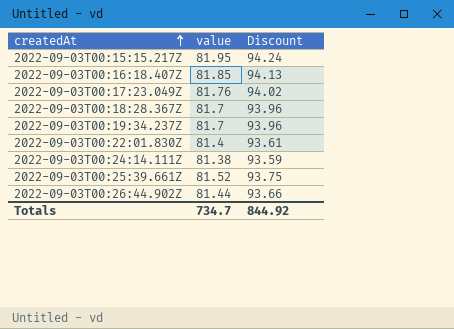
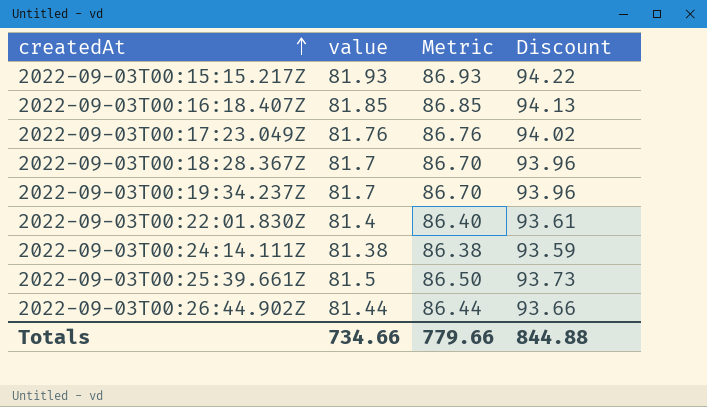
column Metric | formula: none -> [value] + 5
2022-09-03T00:15:15.217Z | value: 81.95 -> 81.93
2022-09-03T00:15:15.217Z | Discount: 94.24 -> 94.22
2022-09-03T00:25:39.661Z | value: 81.52 -> 81.5
2022-09-03T00:25:39.661Z | Discount: 93.75 -> 93.73
Totals | value: 734.7 -> 734.66
Totals | Discount: 844.92 -> 844.88

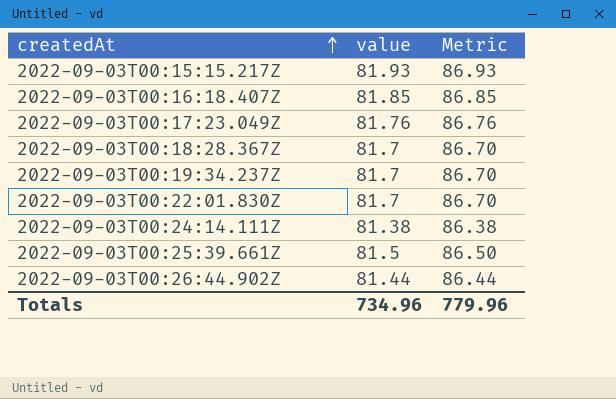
column Discount | formula: [value] * 1.15 -> none
2022-09-03T00:22:01.830Z | value: 81.4 -> 81.7
2022-09-03T00:22:01.830Z | Metric: 86.40 -> 86.70
Totals | value: 734.66 -> 734.96
Totals | Metric: 779.66 -> 779.96

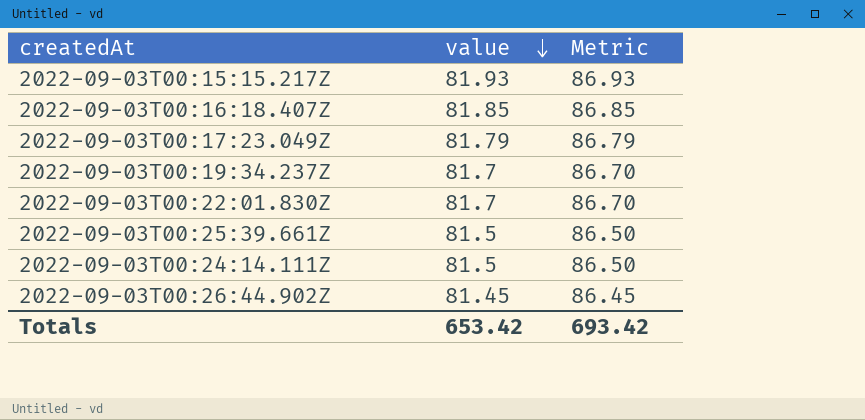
row order: createdAt ascending -> value descending
row 2022-09-03T00:18:28.367Z: 81.7 | 86.70 -> none
2022-09-03T00:17:23.049Z | value: 81.76 -> 81.79
2022-09-03T00:17:23.049Z | Metric: 86.76 -> 86.79
2022-09-03T00:24:14.111Z | value: 81.38 -> 81.5
2022-09-03T00:24:14.111Z | Metric: 86.38 -> 86.50
2022-09-03T00:26:44.902Z | value: 81.44 -> 81.45
2022-09-03T00:26:44.902Z | Metric: 86.44 -> 86.45
Totals | value: 734.96 -> 653.42
Totals | Metric: 779.96 -> 693.42

